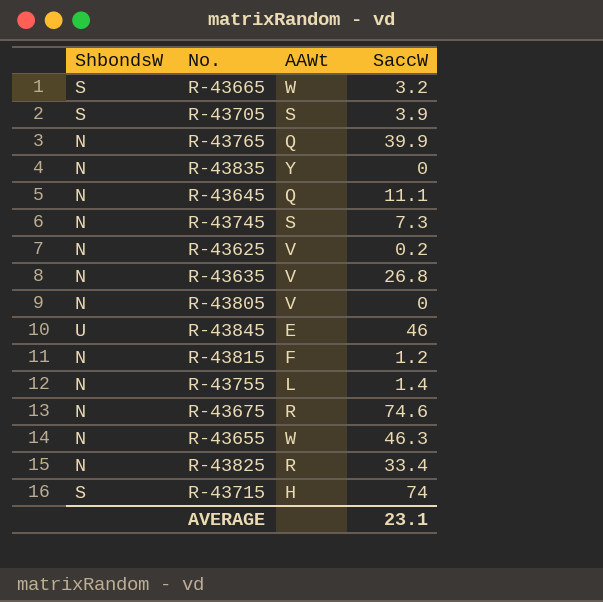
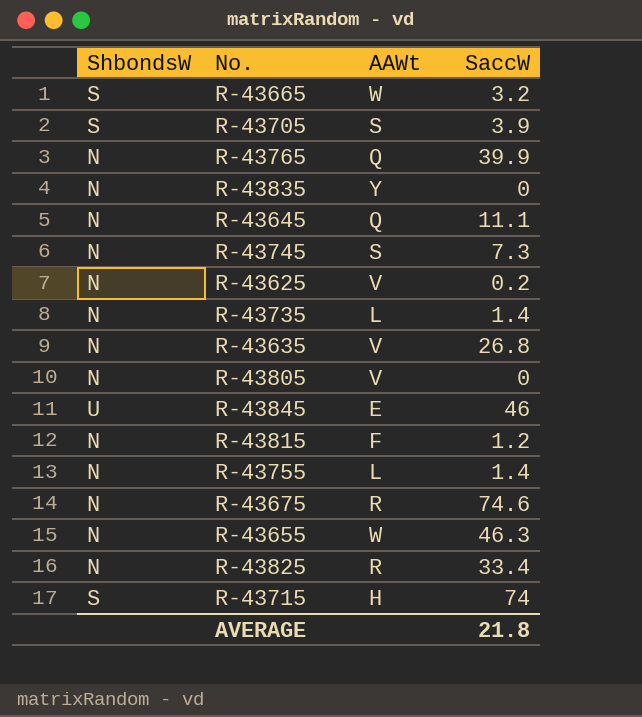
row R-43735: none -> N | L | 1.4
AVERAGE | SaccW: 23.1 -> 21.8

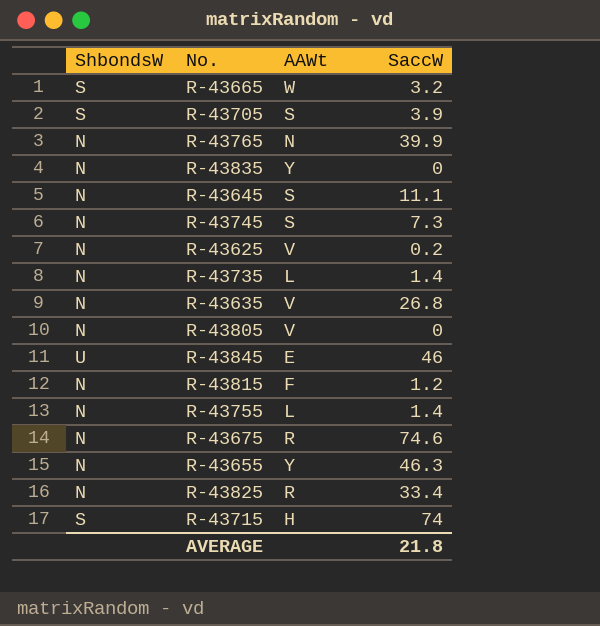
R-43765 | AAWt: Q -> N
R-43645 | AAWt: Q -> S
R-43655 | AAWt: W -> Y

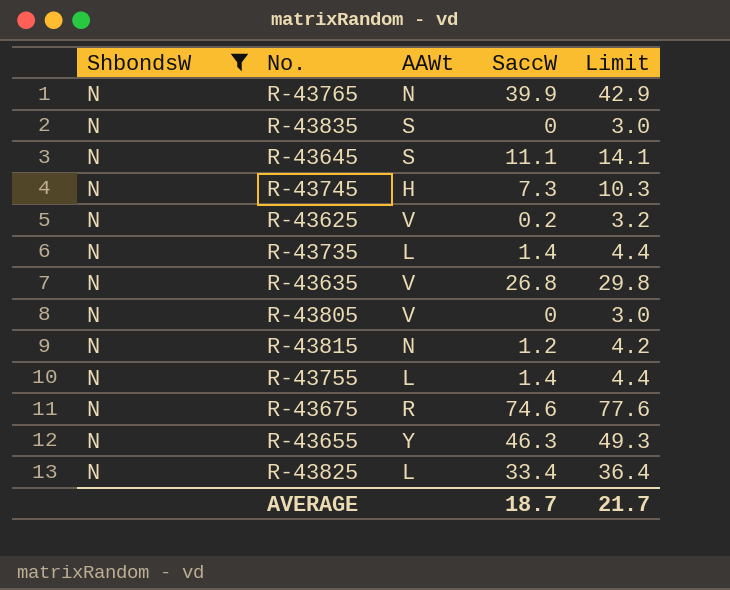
filter: none -> ShbondsW = N
column Limit | formula: none -> [SaccW] + 3
R-43835 | AAWt: Y -> S
R-43745 | AAWt: S -> H
R-43815 | AAWt: F -> N
R-43825 | AAWt: R -> L
AVERAGE | SaccW: 21.8 -> 18.7

